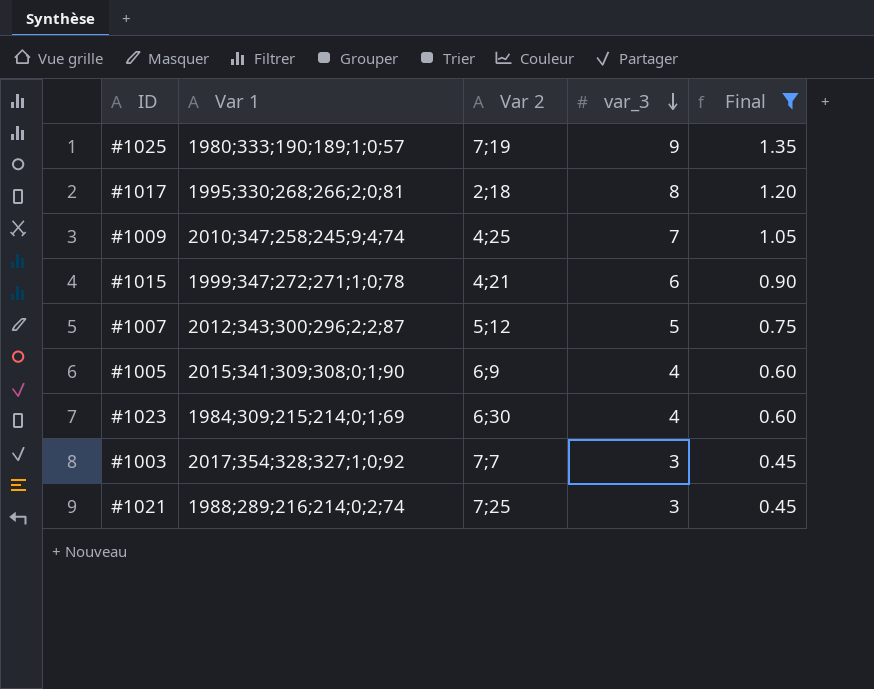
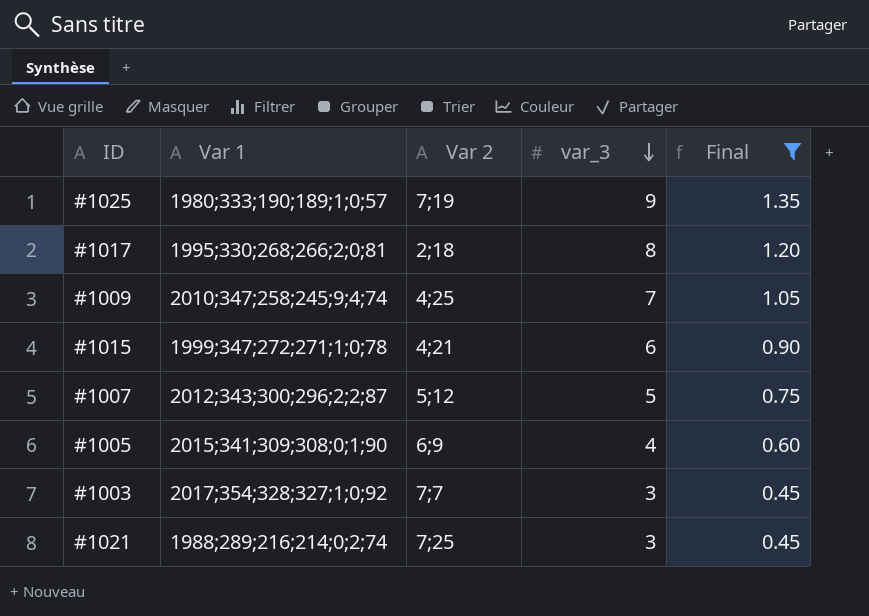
row #1023: 1984;309;215;214;0;1;69 | 6;30 | 4 | 0.60 -> none

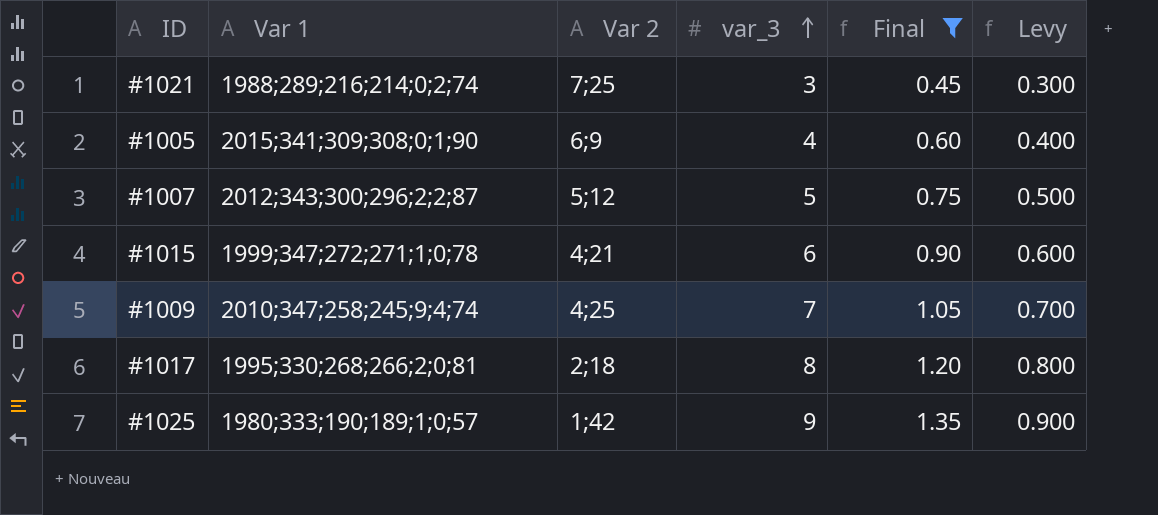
row order: var_3 descending -> var_3 ascending
column Levy | formula: none -> [var_3] * 0.1
row #1003: 2017;354;328;327;1;0;92 | 7;7 | 3 | 0.45 -> none
#1025 | Var 2: 7;19 -> 1;42

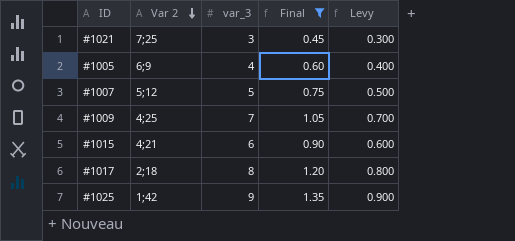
row order: var_3 ascending -> Var 2 descending
column Var 1 | position: 2 -> none

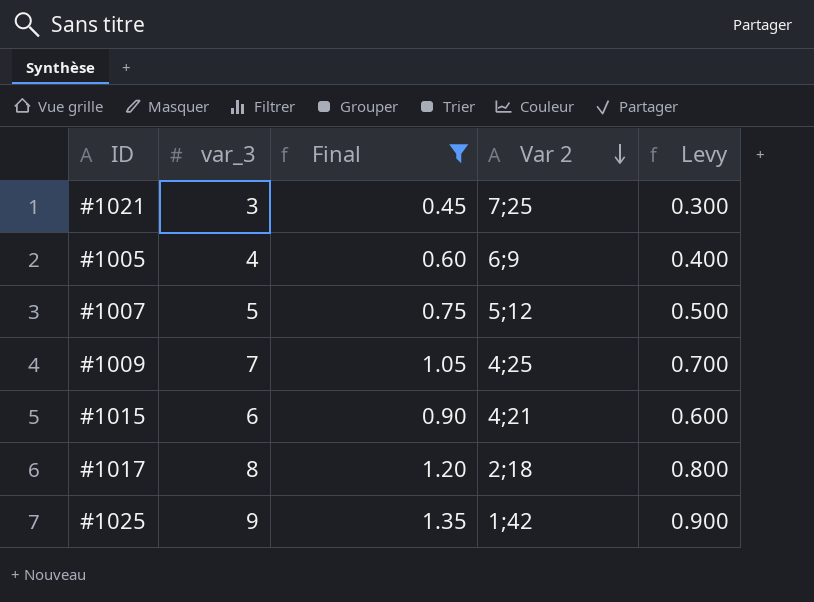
column Var 2 | position: 2 -> 4

